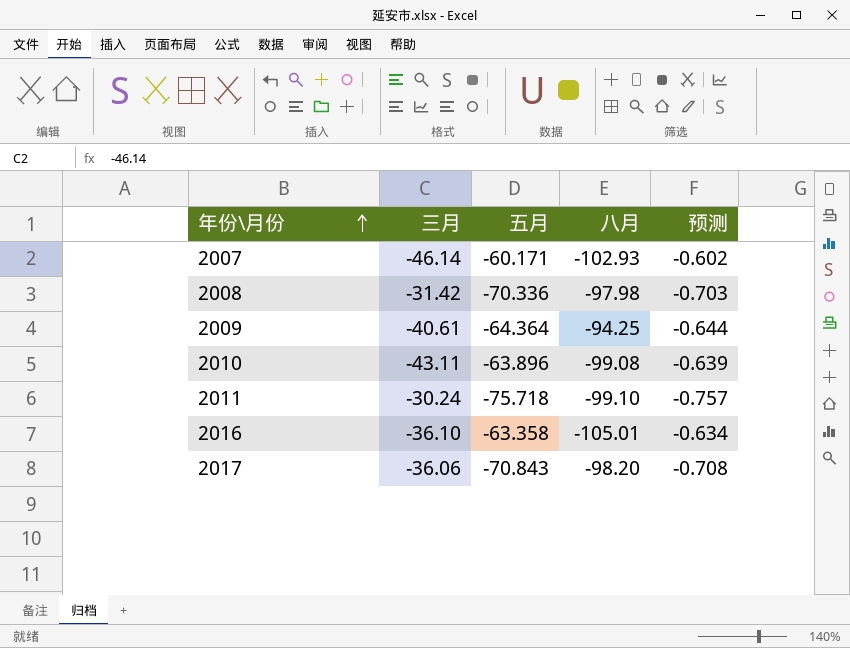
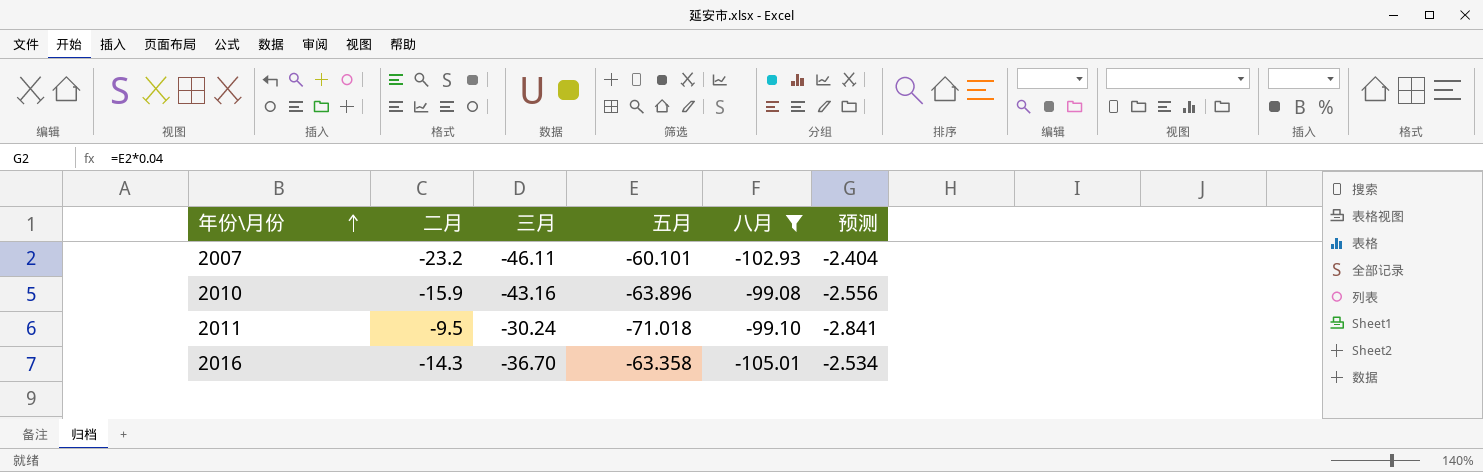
filter: none -> 八月 <= -99.08
column 二月 | position: none -> 2
column 预测 | formula: [五月] * 0.01 -> [五月] * 0.04
2007 | 三月: -46.14 -> -46.11
2007 | 五月: -60.171 -> -60.101
2010 | 三月: -43.11 -> -43.16
2011 | 五月: -75.718 -> -71.018
2016 | 三月: -36.10 -> -36.70

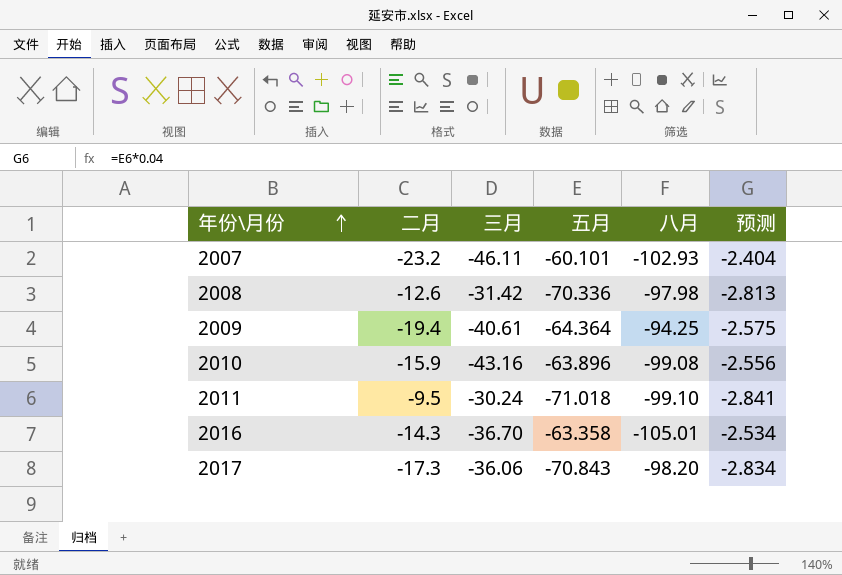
filter: 八月 <= -99.08 -> none

